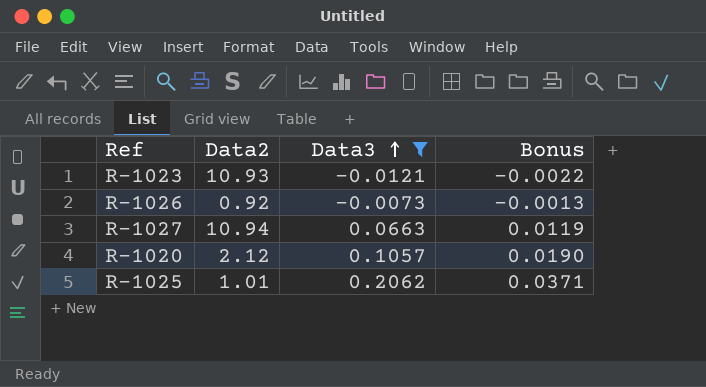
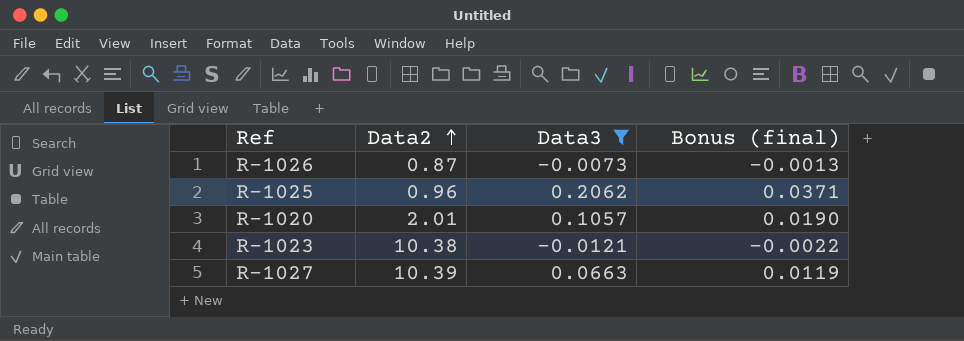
row order: Data3 ascending -> Data2 ascending
column name: Bonus -> Bonus (final)
R-1026 | Data2: 0.92 -> 0.87
R-1025 | Data2: 1.01 -> 0.96
R-1020 | Data2: 2.12 -> 2.01
R-1023 | Data2: 10.93 -> 10.38
R-1027 | Data2: 10.94 -> 10.39

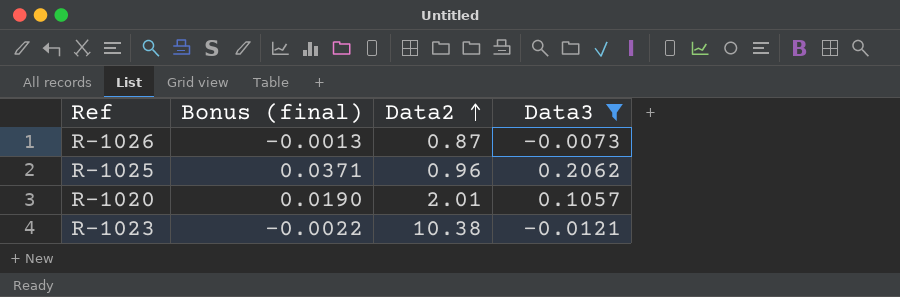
column Bonus (final) | position: 4 -> 2
row R-1027: 10.39 | 0.0663 | 0.0119 -> none

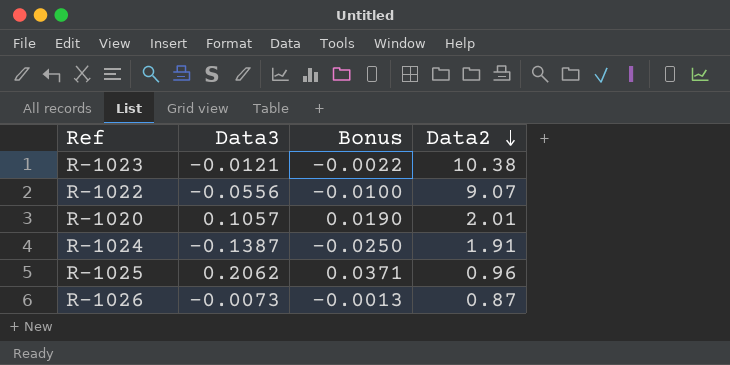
filter: Data3 >= -0.0121 -> none
row order: Data2 ascending -> Data2 descending
column Data3 | position: 4 -> 2
column name: Bonus (final) -> Bonus

